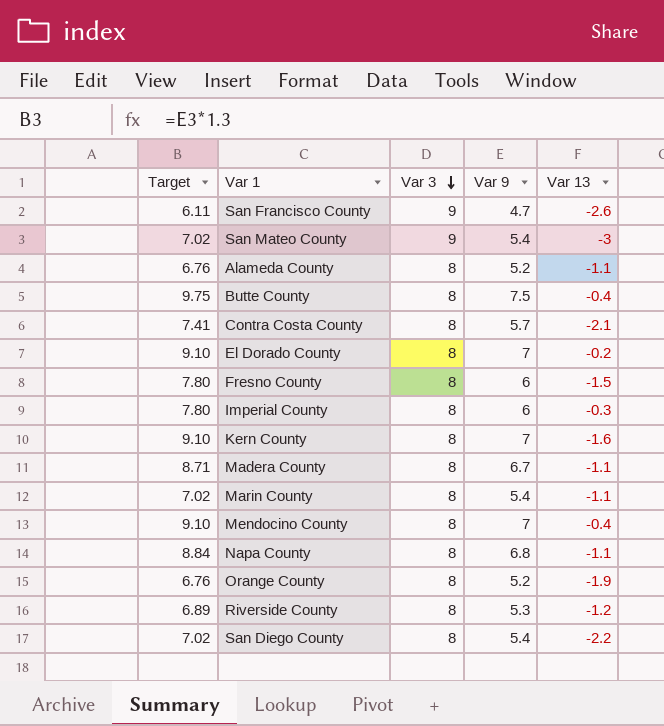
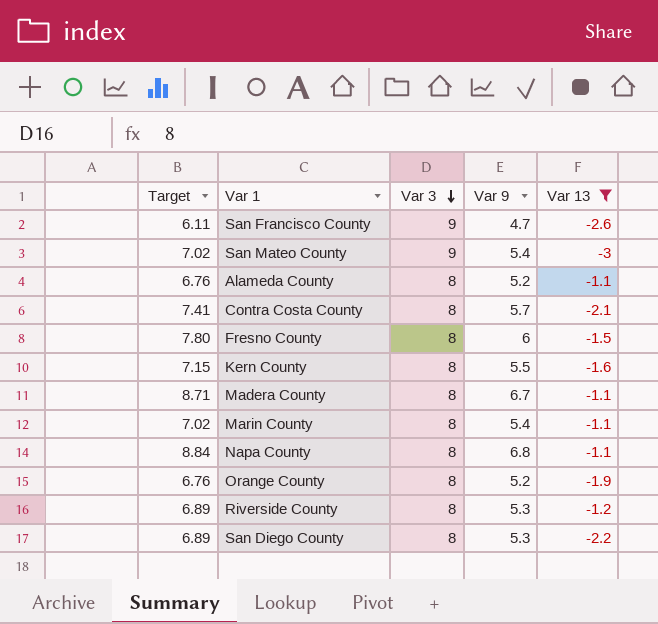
filter: none -> Var 13 <= -1.1
Kern County | Target: 9.10 -> 7.15
Kern County | Var 9: 7 -> 5.5
San Diego County | Target: 7.02 -> 6.89
San Diego County | Var 9: 5.4 -> 5.3

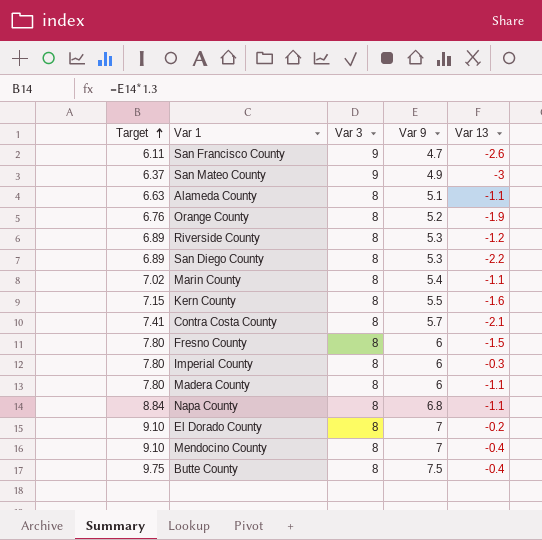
filter: Var 13 <= -1.1 -> none
row order: Var 3 descending -> Target ascending
San Mateo County | Target: 7.02 -> 6.37
San Mateo County | Var 9: 5.4 -> 4.9
Alameda County | Target: 6.76 -> 6.63
Alameda County | Var 9: 5.2 -> 5.1
Madera County | Target: 8.71 -> 7.80
Madera County | Var 9: 6.7 -> 6

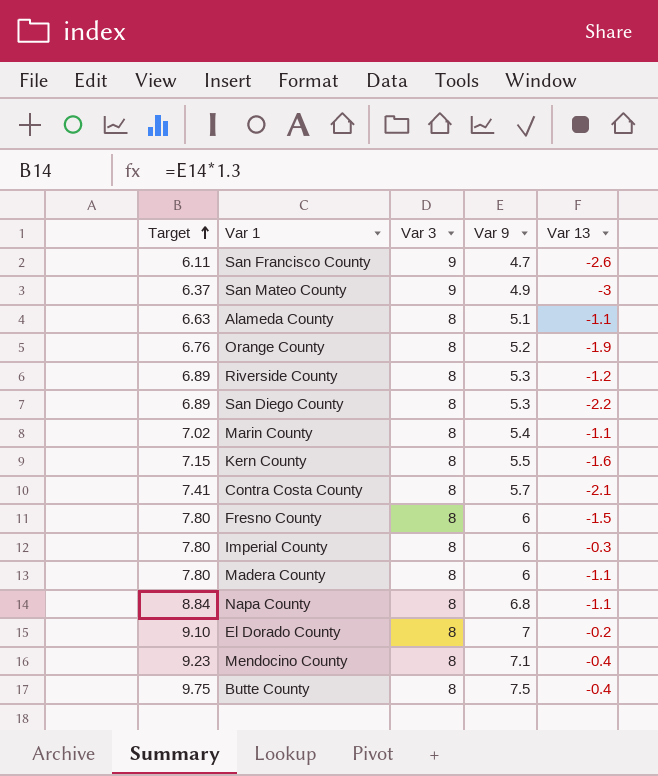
Mendocino County | Target: 9.10 -> 9.23
Mendocino County | Var 9: 7 -> 7.1

